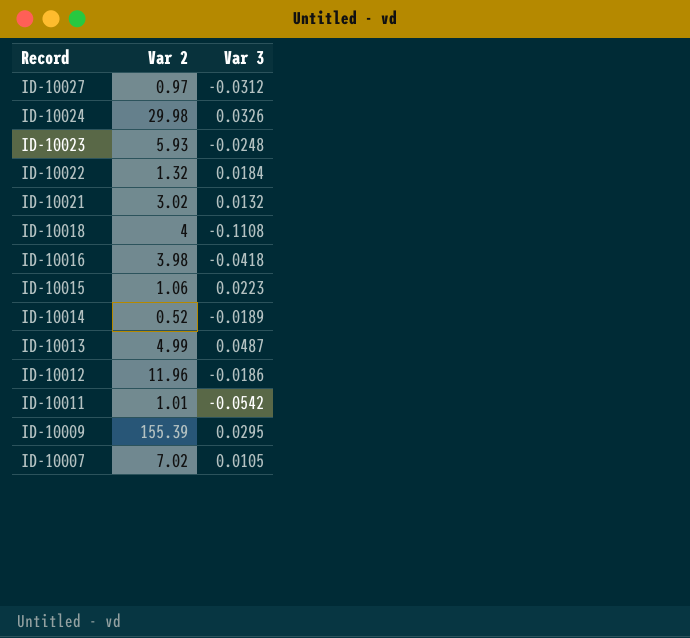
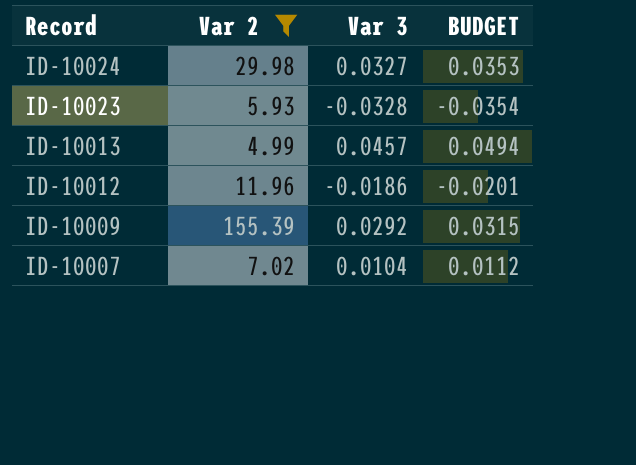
filter: none -> Var 2 >= 4.99
column BUDGET | formula: none -> [Var 3] * 1.08
ID-10024 | Var 3: 0.0326 -> 0.0327
ID-10023 | Var 3: -0.0248 -> -0.0328
ID-10013 | Var 3: 0.0487 -> 0.0457
ID-10009 | Var 3: 0.0295 -> 0.0292
ID-10007 | Var 3: 0.0105 -> 0.0104

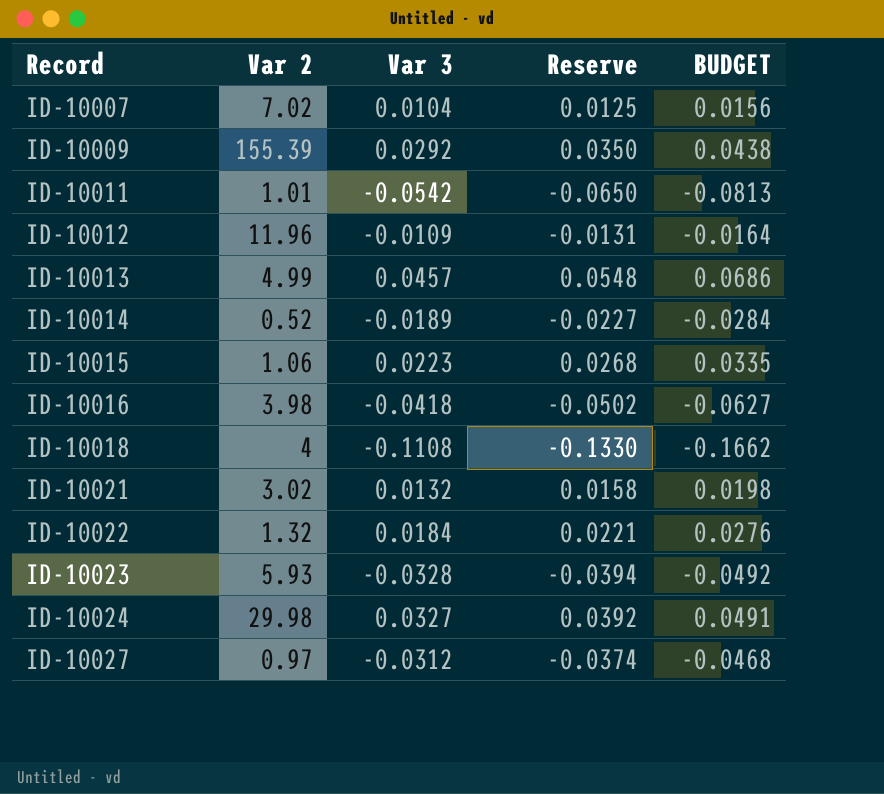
filter: Var 2 >= 4.99 -> none
row order: Record descending -> Record ascending
column Reserve | formula: none -> [Var 3] * 1.2
column BUDGET | formula: [Var 3] * 1.08 -> [Var 3] * 1.5
ID-10012 | Var 3: -0.0186 -> -0.0109

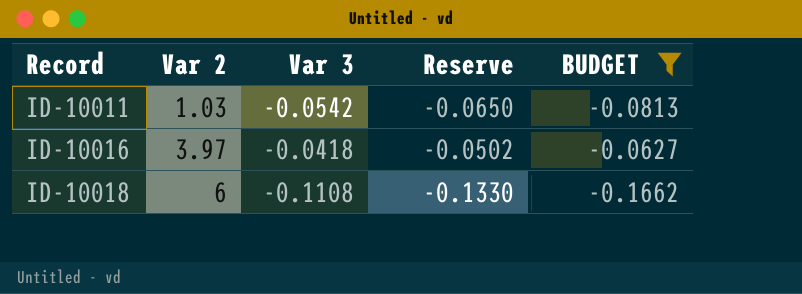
filter: none -> BUDGET <= -0.0627
ID-10011 | Var 2: 1.01 -> 1.03
ID-10016 | Var 2: 3.98 -> 3.97
ID-10018 | Var 2: 4 -> 6

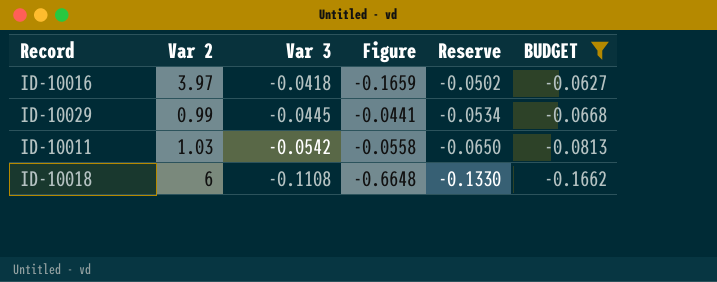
row order: Record ascending -> Var 3 descending
column Figure | formula: none -> [Var 2] * [Var 3]
row ID-10029: none -> 0.99 | -0.0445 | -0.0441 | -0.0534 | -0.0668

